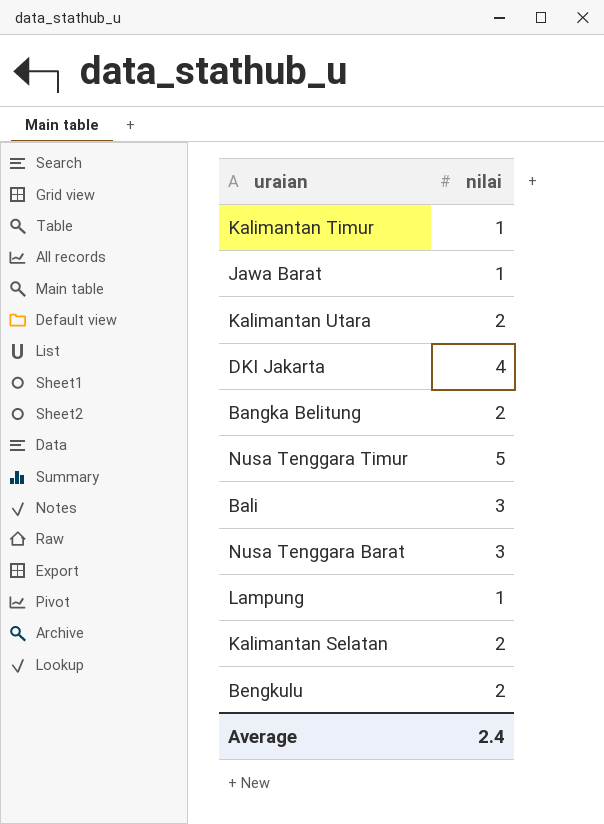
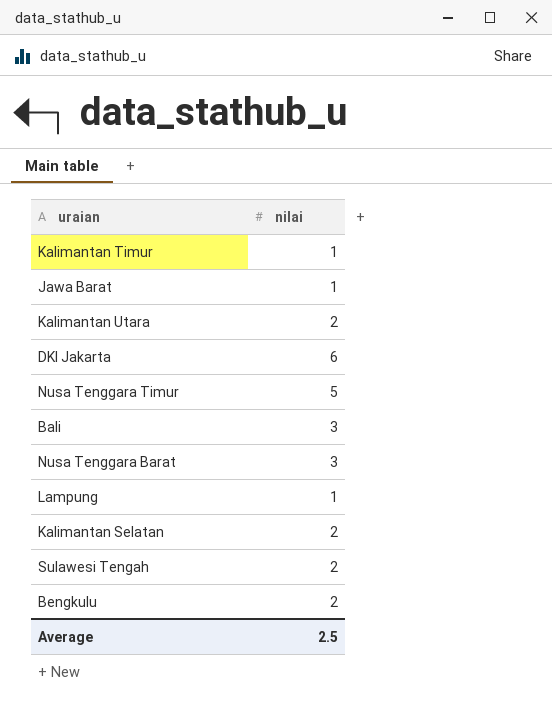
row Bangka Belitung: 2 -> none
DKI Jakarta | nilai: 4 -> 6
row Sulawesi Tengah: none -> 2
Average | nilai: 2.4 -> 2.5

